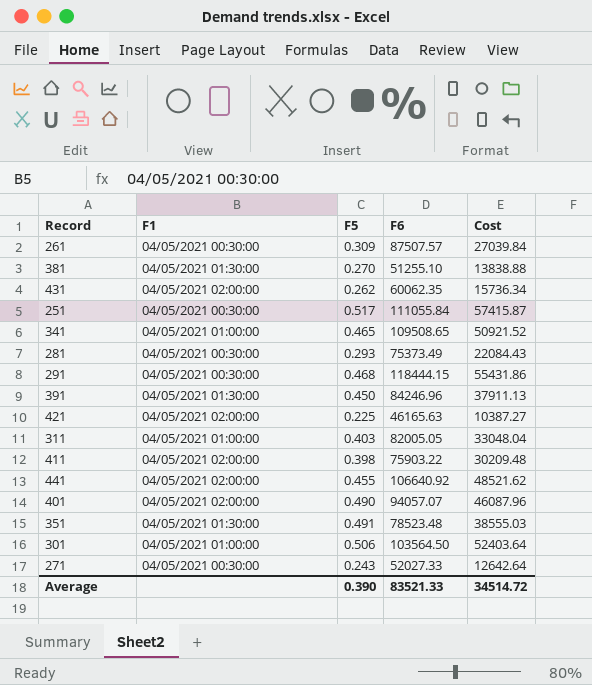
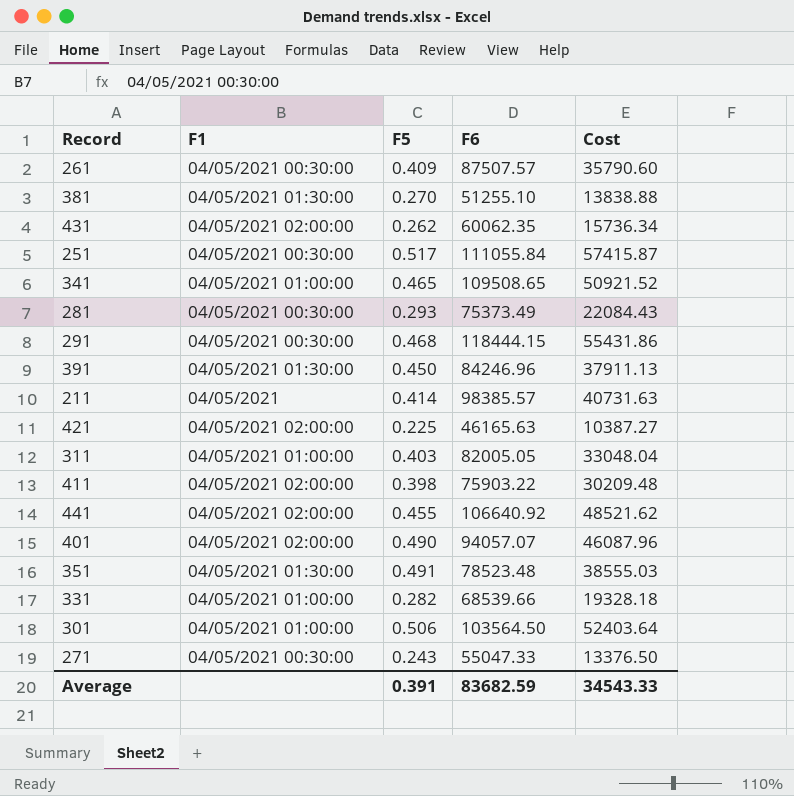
261 | F5: 0.309 -> 0.409
261 | Cost: 27039.84 -> 35790.60
row 211: none -> 04/05/2021 | 0.414 | 98385.57 | 40731.63
row 331: none -> 04/05/2021 01:00:00 | 0.282 | 68539.66 | 19328.18
271 | F6: 52027.33 -> 55047.33
271 | Cost: 12642.64 -> 13376.50
Average | F5: 0.390 -> 0.391
Average | F6: 83521.33 -> 83682.59
Average | Cost: 34514.72 -> 34543.33

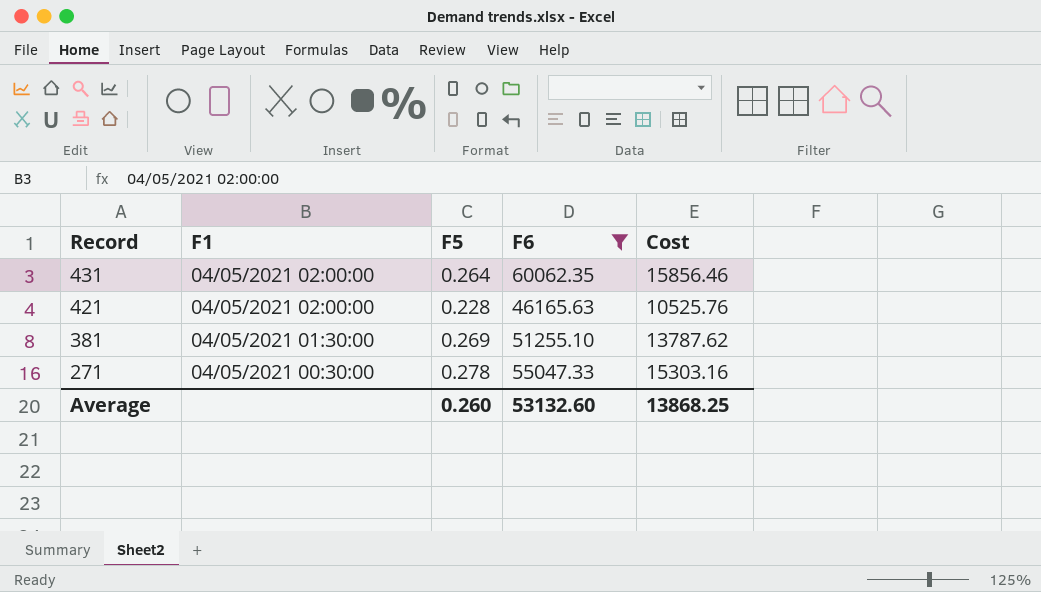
filter: none -> F6 <= 60062.35
row order: none -> Record descending
431 | F5: 0.262 -> 0.264
431 | Cost: 15736.34 -> 15856.46
421 | F5: 0.225 -> 0.228
421 | Cost: 10387.27 -> 10525.76
381 | F5: 0.270 -> 0.269
381 | Cost: 13838.88 -> 13787.62
271 | F5: 0.243 -> 0.278
271 | Cost: 13376.50 -> 15303.16
Average | F5: 0.391 -> 0.260
Average | F6: 83682.59 -> 53132.60
Average | Cost: 34543.33 -> 13868.25

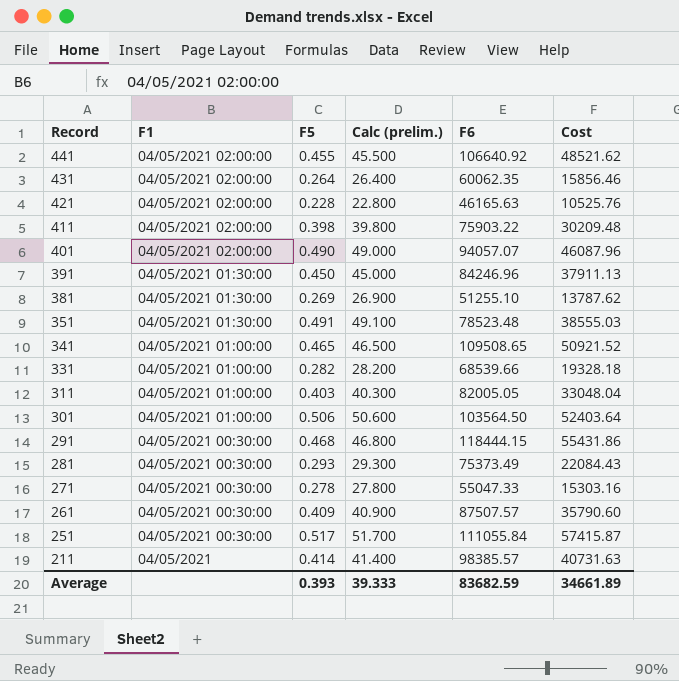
filter: F6 <= 60062.35 -> none
column Calc (prelim.) | formula: none -> [F5] * 100
Average | F5: 0.260 -> 0.393
Average | F6: 53132.60 -> 83682.59
Average | Cost: 13868.25 -> 34661.89

